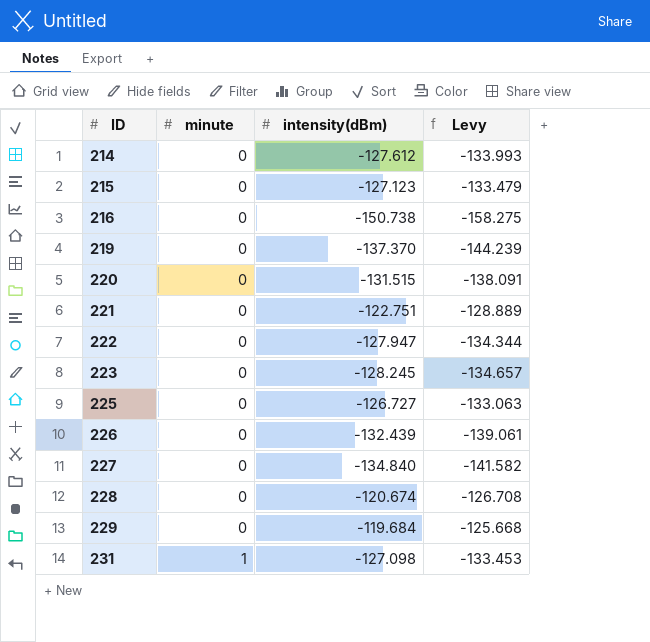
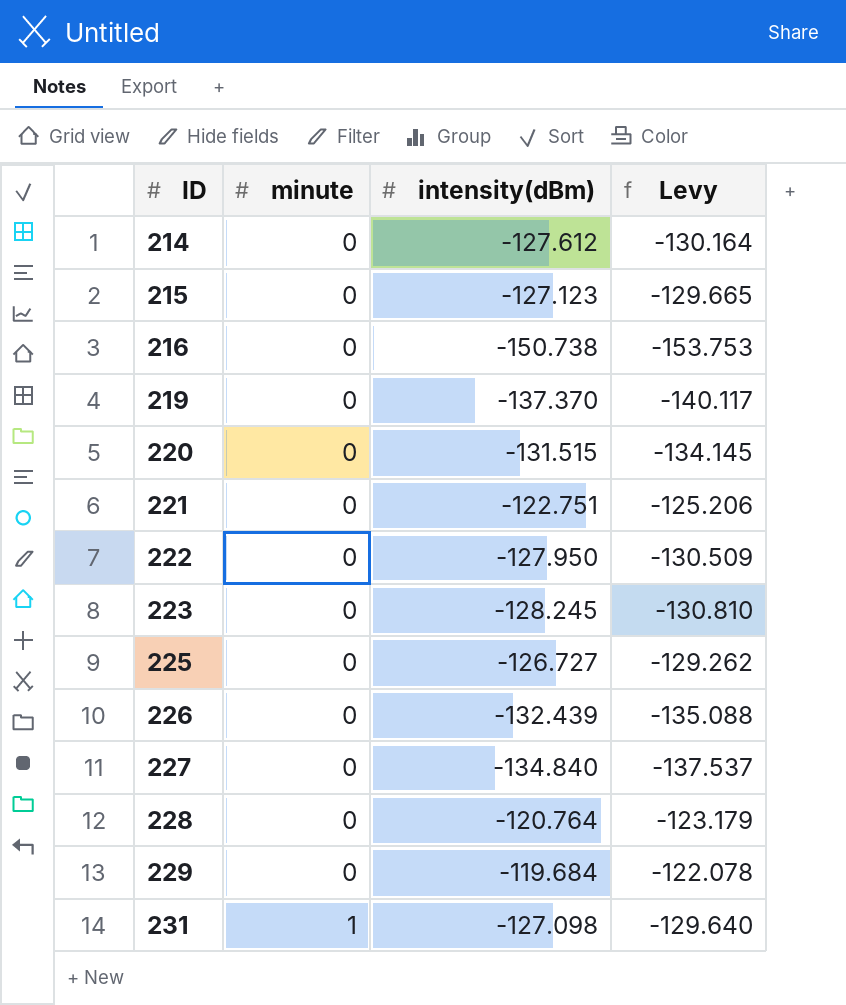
column Levy | formula: [intensity(dBm)] * 1.05 -> [intensity(dBm)] * 1.02
222 | intensity(dBm): -127.947 -> -127.950
228 | intensity(dBm): -120.674 -> -120.764

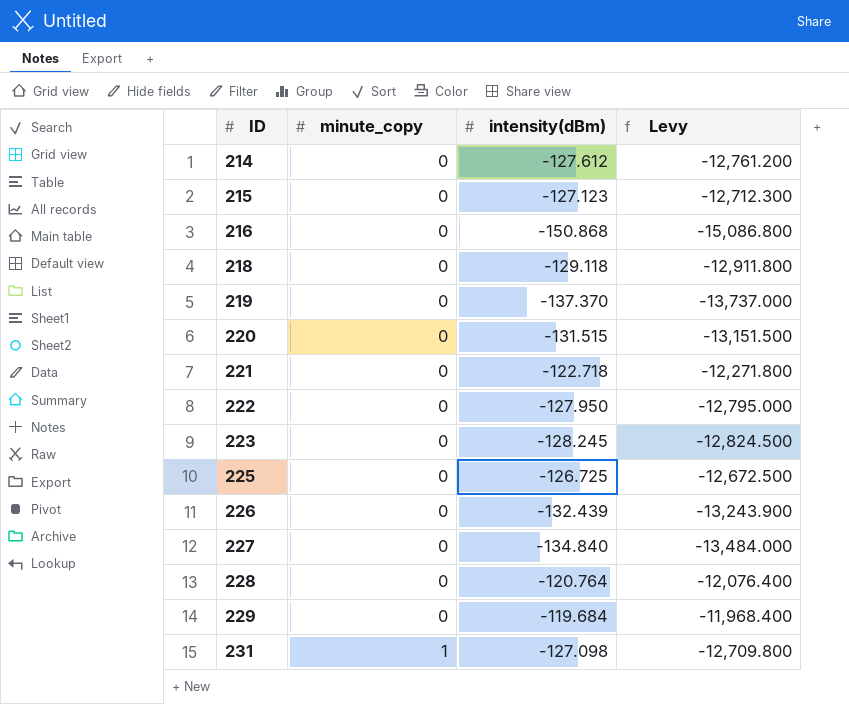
column name: minute -> minute_copy
column Levy | formula: [intensity(dBm)] * 1.02 -> [intensity(dBm)] * 100
216 | intensity(dBm): -150.738 -> -150.868
row 218: none -> 0 | -129.118 | -12,911.800
221 | intensity(dBm): -122.751 -> -122.718
225 | intensity(dBm): -126.727 -> -126.725

